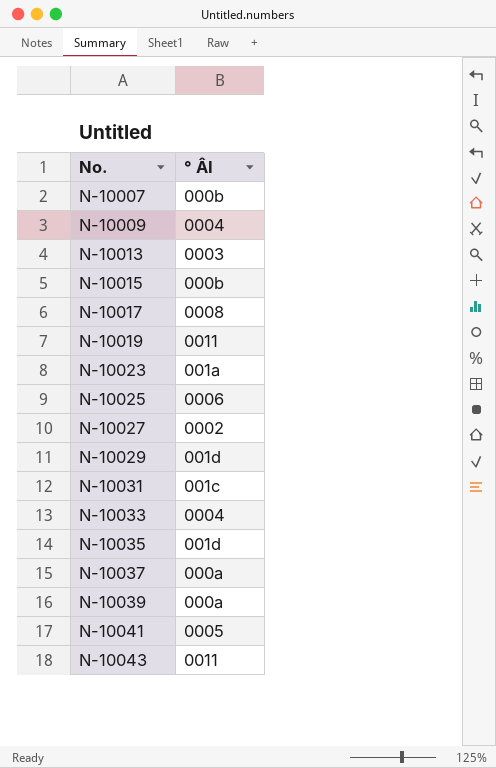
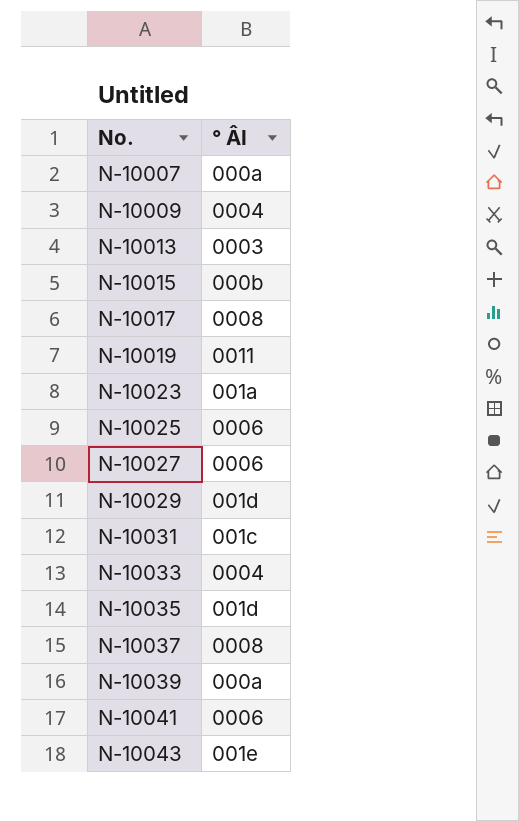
N-10007 | ° ÂI: 000b -> 000a
N-10027 | ° ÂI: 0002 -> 0006
N-10037 | ° ÂI: 000a -> 0008
N-10041 | ° ÂI: 0005 -> 0006
N-10043 | ° ÂI: 0011 -> 001e

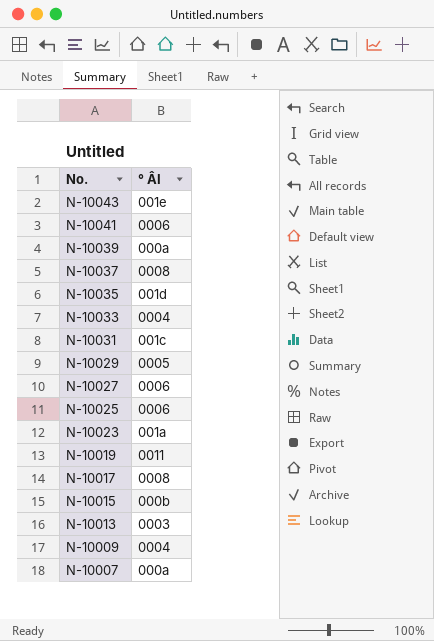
row order: No. ascending -> No. descending
N-10029 | ° ÂI: 001d -> 0005

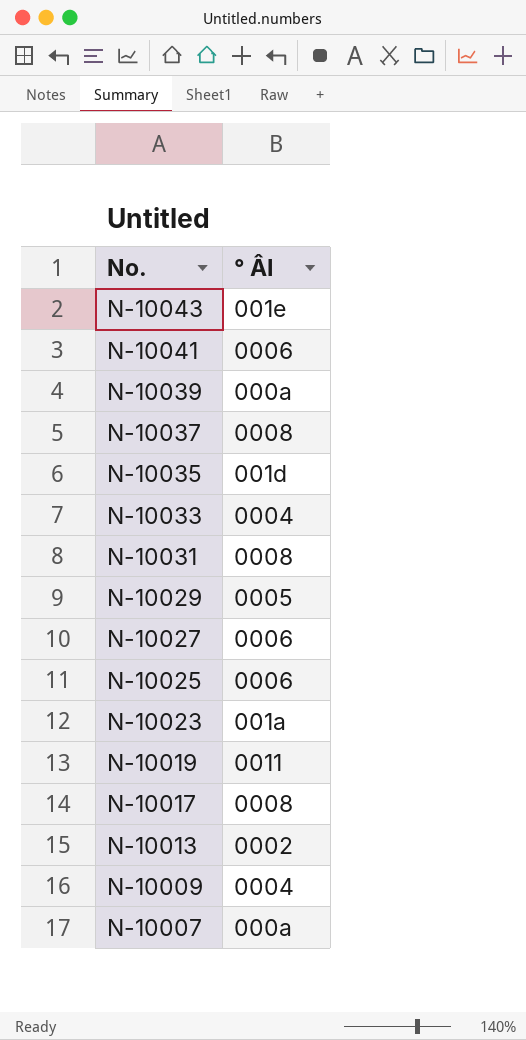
row N-10015: 000b -> none
N-10031 | ° ÂI: 001c -> 0008
N-10013 | ° ÂI: 0003 -> 0002

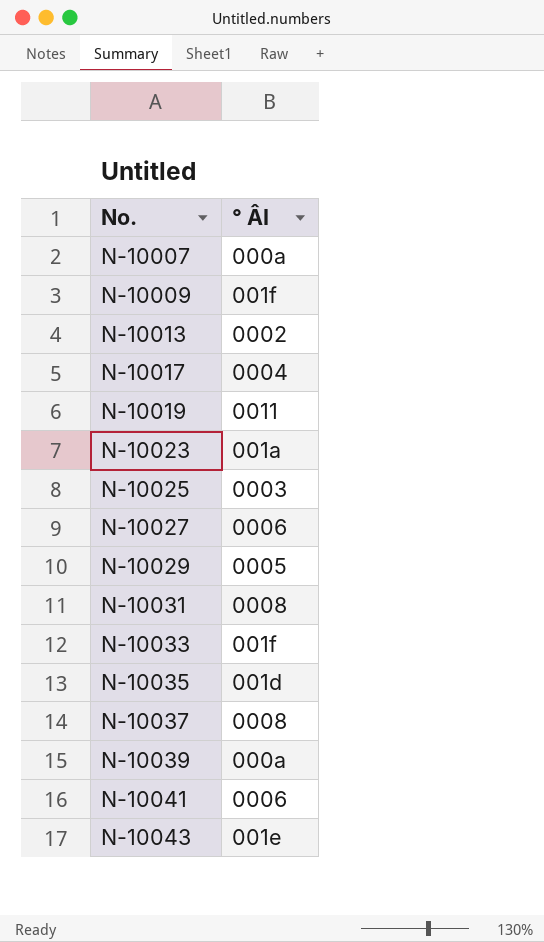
row order: No. descending -> No. ascending
N-10009 | ° ÂI: 0004 -> 001f
N-10017 | ° ÂI: 0008 -> 0004
N-10025 | ° ÂI: 0006 -> 0003
N-10033 | ° ÂI: 0004 -> 001f

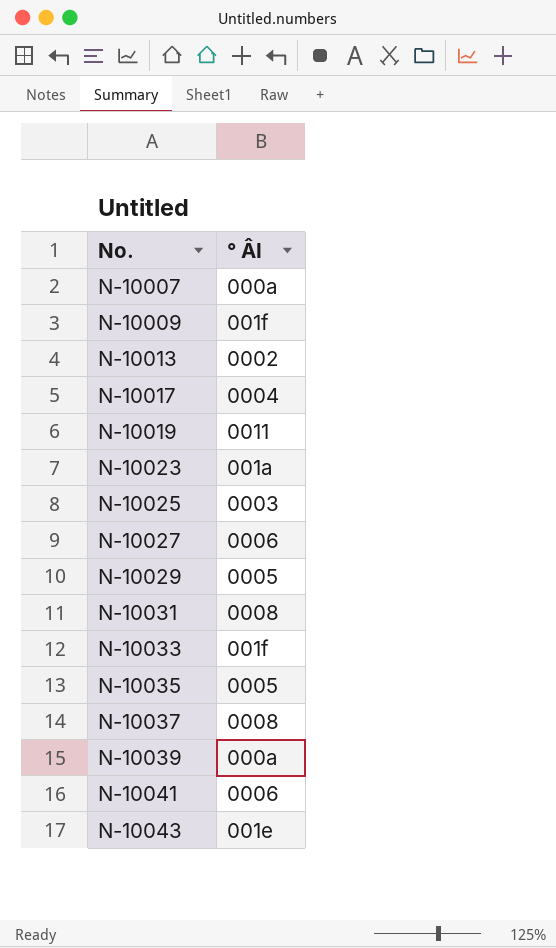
N-10035 | ° ÂI: 001d -> 0005

